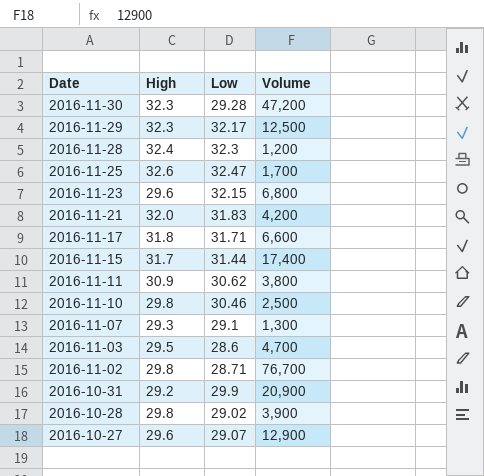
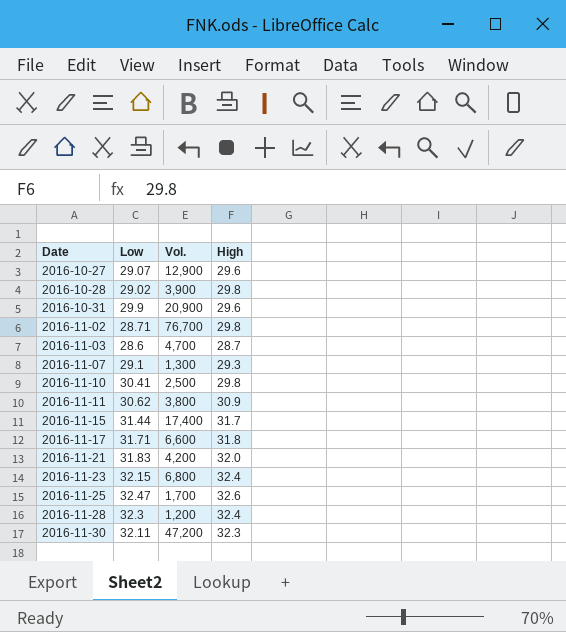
row order: Date descending -> Date ascending
column name: Volume -> Vol.
column High | position: 2 -> 4
row 2016-11-29: 32.3 | 32.17 | 12,500 -> none
2016-10-31 | High: 29.2 -> 29.6
2016-11-03 | High: 29.5 -> 28.7
2016-11-10 | Low: 30.46 -> 30.41
2016-11-23 | High: 29.6 -> 32.4
2016-11-30 | Low: 29.28 -> 32.11

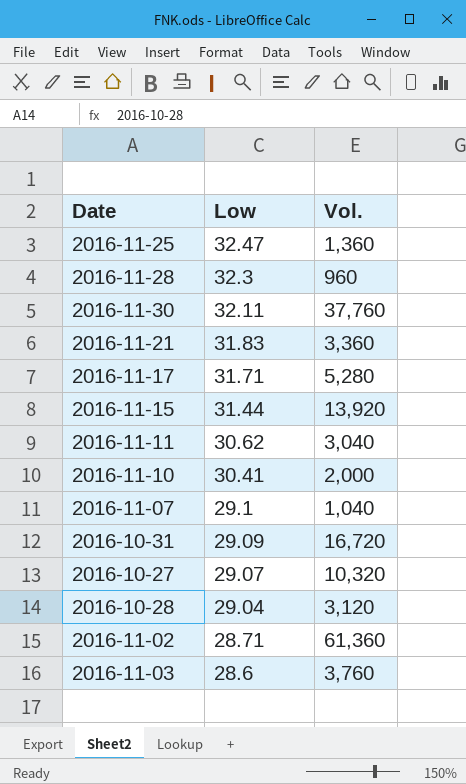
row order: Date ascending -> Low descending
column High | position: 4 -> none
row 2016-11-23: 32.15 | 6,800 | 32.4 -> none
2016-11-25 | Vol.: 1,700 -> 1,360
2016-11-28 | Vol.: 1,200 -> 960
2016-11-30 | Vol.: 47,200 -> 37,760
2016-11-21 | Vol.: 4,200 -> 3,360
2016-11-17 | Vol.: 6,600 -> 5,280
2016-11-15 | Vol.: 17,400 -> 13,920
2016-11-11 | Vol.: 3,800 -> 3,040
2016-11-10 | Vol.: 2,500 -> 2,000
2016-11-07 | Vol.: 1,300 -> 1,040
2016-10-31 | Low: 29.9 -> 29.09
2016-10-31 | Vol.: 20,900 -> 16,720
2016-10-27 | Vol.: 12,900 -> 10,320
2016-10-28 | Low: 29.02 -> 29.04
2016-10-28 | Vol.: 3,900 -> 3,120
2016-11-02 | Vol.: 76,700 -> 61,360
2016-11-03 | Vol.: 4,700 -> 3,760

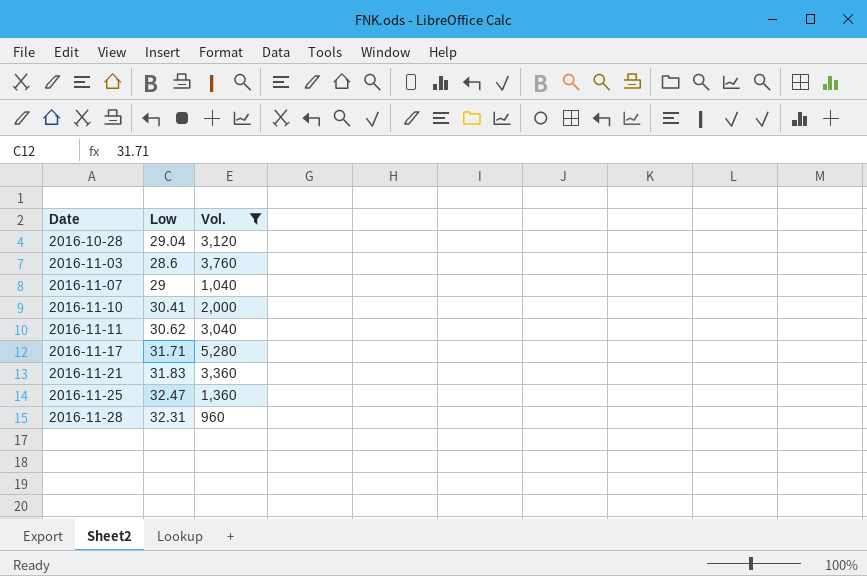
filter: none -> Vol. <= 5,280
row order: Low descending -> Date ascending
2016-11-07 | Low: 29.1 -> 29
2016-11-28 | Low: 32.3 -> 32.31

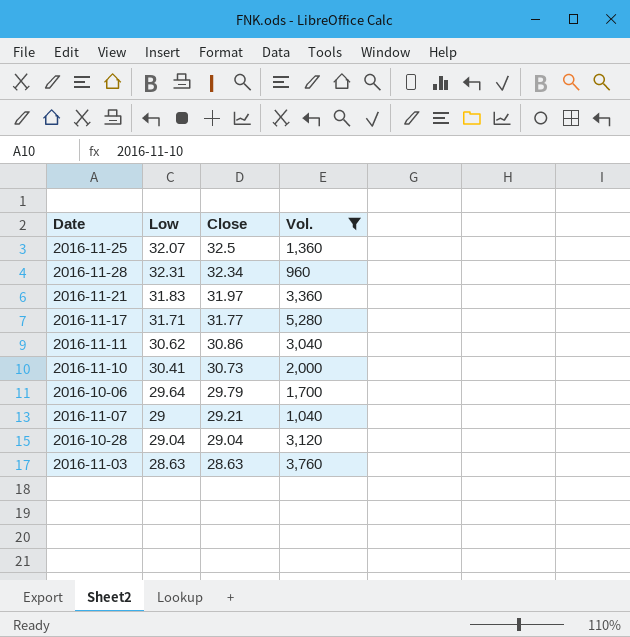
row order: Date ascending -> Close descending
column Close | position: none -> 3
2016-11-25 | Low: 32.47 -> 32.07
row 2016-10-06: none -> 29.64 | 29.79 | 1,700
2016-11-03 | Low: 28.6 -> 28.63

